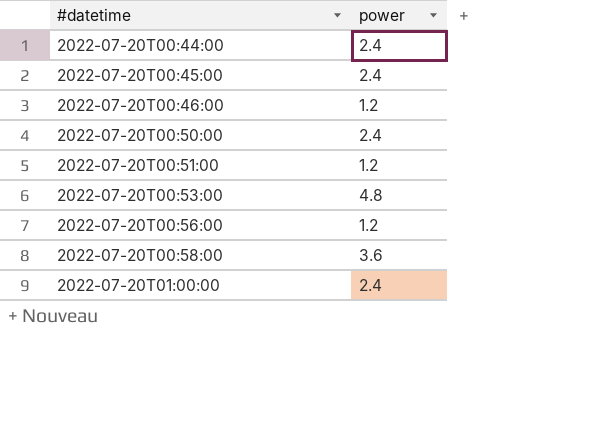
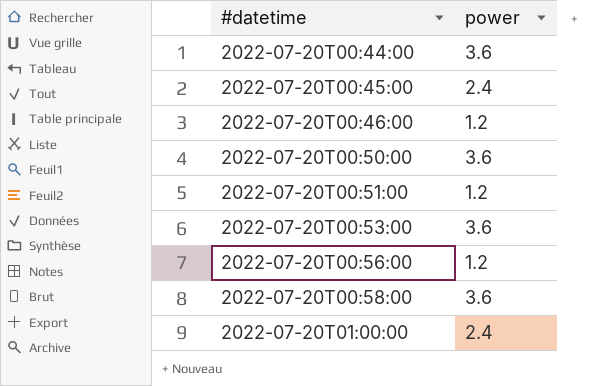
2022-07-20T00:44:00 | power: 2.4 -> 3.6
2022-07-20T00:50:00 | power: 2.4 -> 3.6
2022-07-20T00:53:00 | power: 4.8 -> 3.6

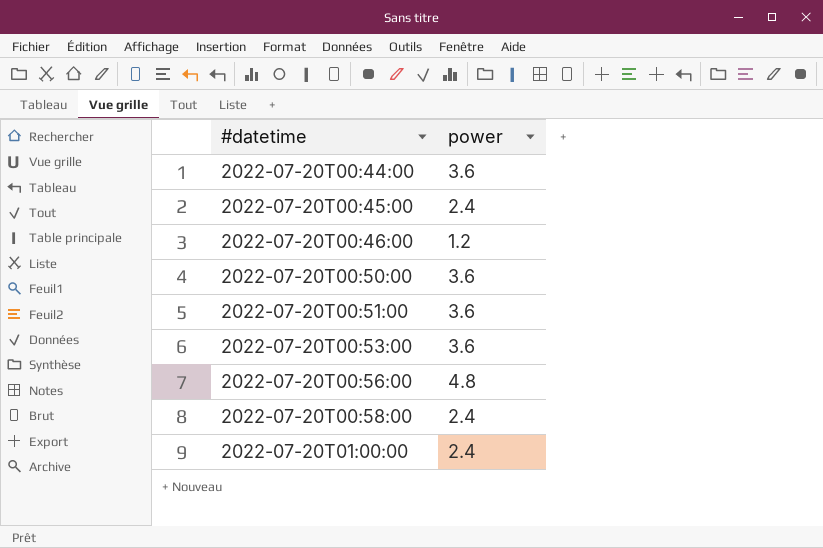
2022-07-20T00:51:00 | power: 1.2 -> 3.6
2022-07-20T00:56:00 | power: 1.2 -> 4.8
2022-07-20T00:58:00 | power: 3.6 -> 2.4

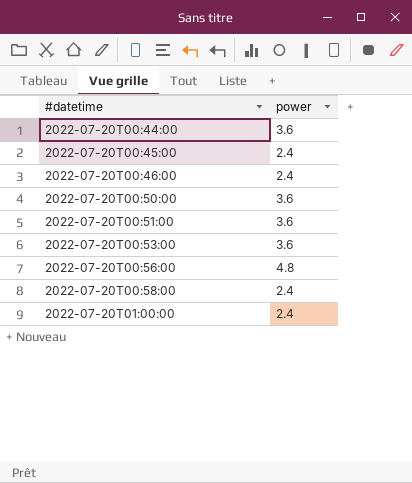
2022-07-20T00:46:00 | power: 1.2 -> 2.4

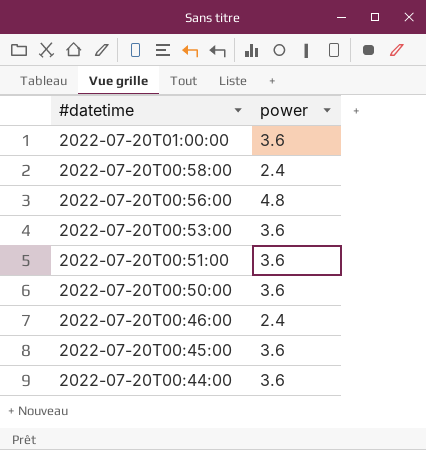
row order: #datetime ascending -> #datetime descending
2022-07-20T01:00:00 | power: 2.4 -> 3.6
2022-07-20T00:45:00 | power: 2.4 -> 3.6

